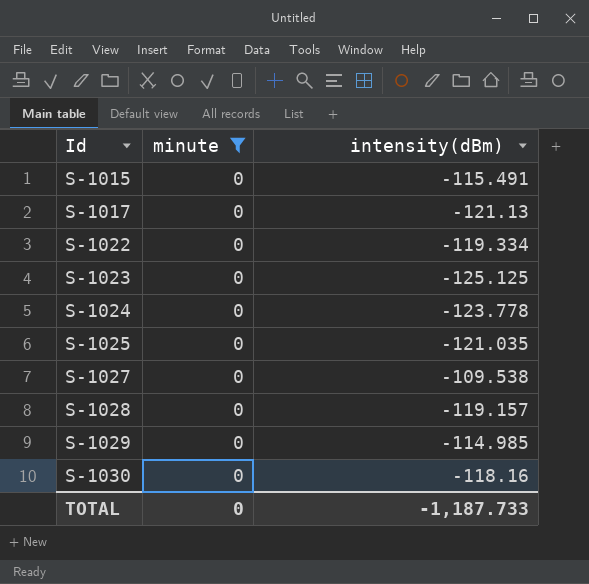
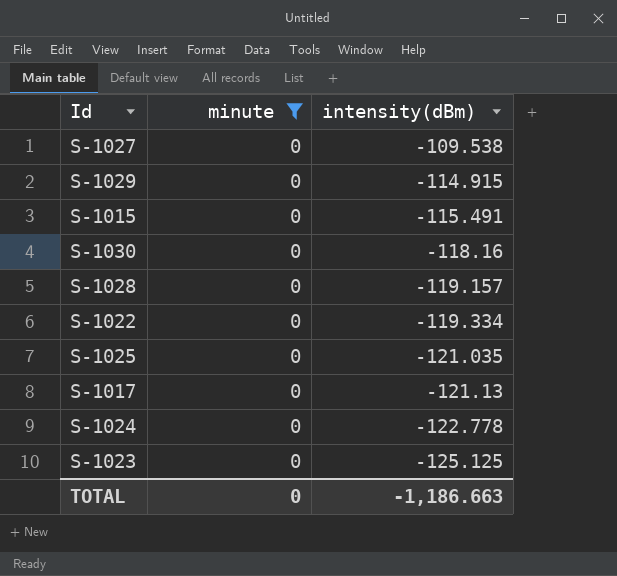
row order: Id ascending -> intensity(dBm) descending
S-1029 | intensity(dBm): -114.985 -> -114.915
S-1024 | intensity(dBm): -123.778 -> -122.778
TOTAL | intensity(dBm): -1,187.733 -> -1,186.663

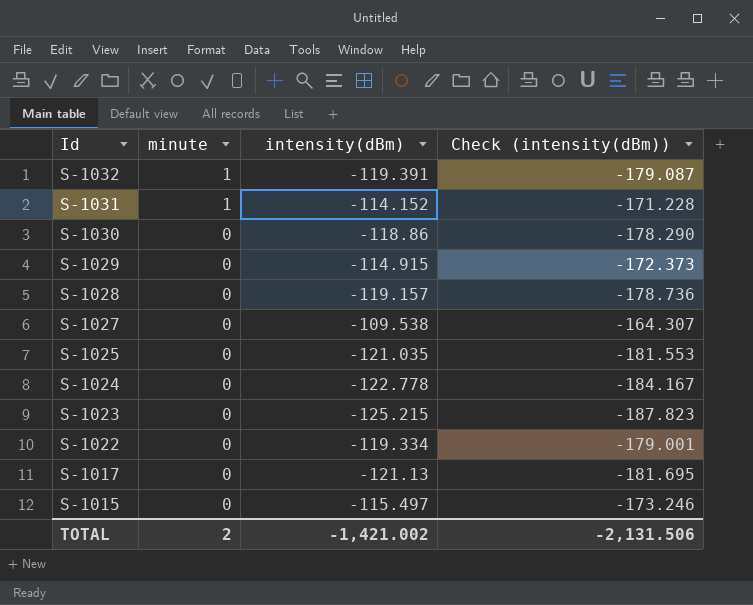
filter: minute = 0 -> none
row order: intensity(dBm) descending -> Id descending
column Check (intensity(dBm)) | formula: none -> [intensity(dBm)] * 1.5
S-1030 | intensity(dBm): -118.16 -> -118.86
S-1023 | intensity(dBm): -125.125 -> -125.215
S-1015 | intensity(dBm): -115.491 -> -115.497
TOTAL | minute: 0 -> 2
TOTAL | intensity(dBm): -1,186.663 -> -1,421.002

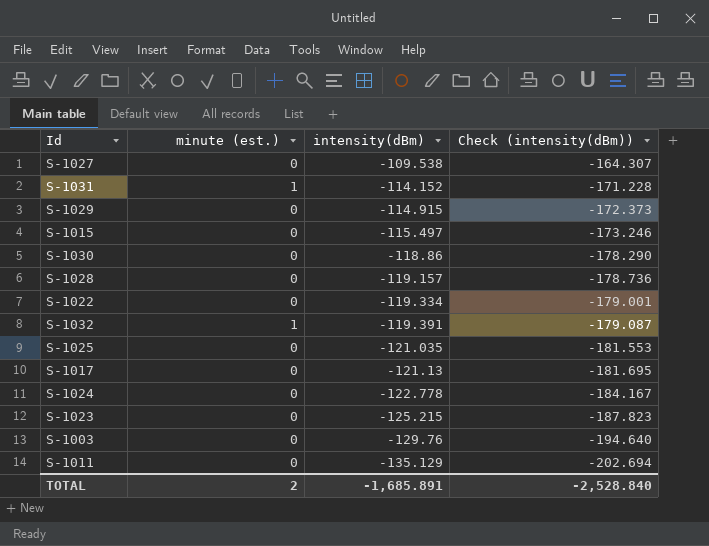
row order: Id descending -> intensity(dBm) descending
column name: minute -> minute (est.)
row S-1003: none -> 0 | -129.76 | -194.640
row S-1011: none -> 0 | -135.129 | -202.694
TOTAL | intensity(dBm): -1,421.002 -> -1,685.891
TOTAL | Check (intensity(dBm)): -2,131.506 -> -2,528.840

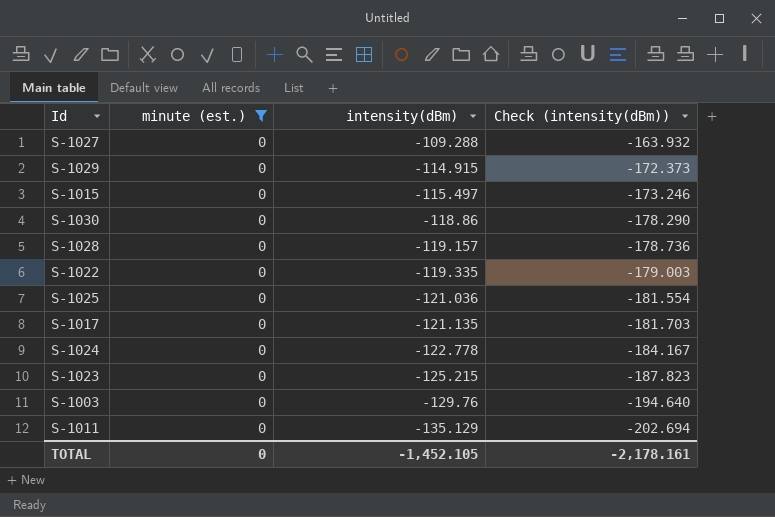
filter: none -> minute (est.) = 0
S-1027 | intensity(dBm): -109.538 -> -109.288
S-1027 | Check (intensity(dBm)): -164.307 -> -163.932
S-1022 | intensity(dBm): -119.334 -> -119.335
S-1022 | Check (intensity(dBm)): -179.001 -> -179.003
S-1025 | intensity(dBm): -121.035 -> -121.036
S-1025 | Check (intensity(dBm)): -181.553 -> -181.554
S-1017 | intensity(dBm): -121.13 -> -121.135
S-1017 | Check (intensity(dBm)): -181.695 -> -181.703
TOTAL | minute (est.): 2 -> 0
TOTAL | intensity(dBm): -1,685.891 -> -1,452.105
TOTAL | Check (intensity(dBm)): -2,528.840 -> -2,178.161

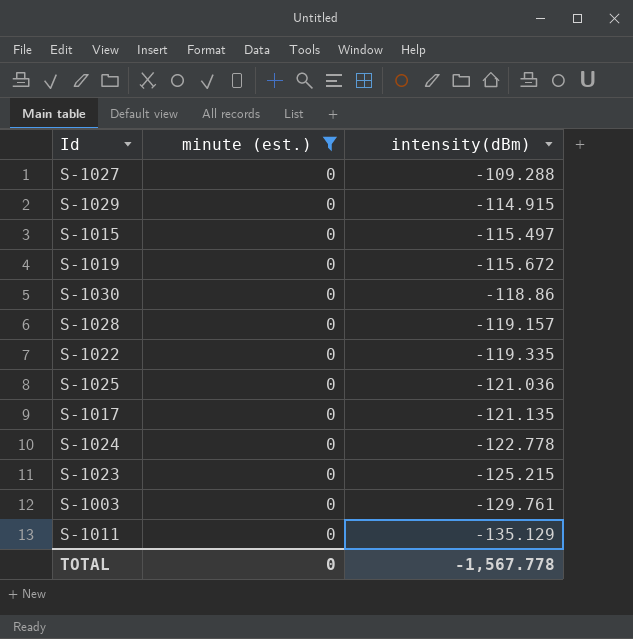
column Check (intensity(dBm)) | formula: [intensity(dBm)] * 1.5 -> none
row S-1019: none -> 0 | -115.672
S-1003 | intensity(dBm): -129.76 -> -129.761
TOTAL | intensity(dBm): -1,452.105 -> -1,567.778

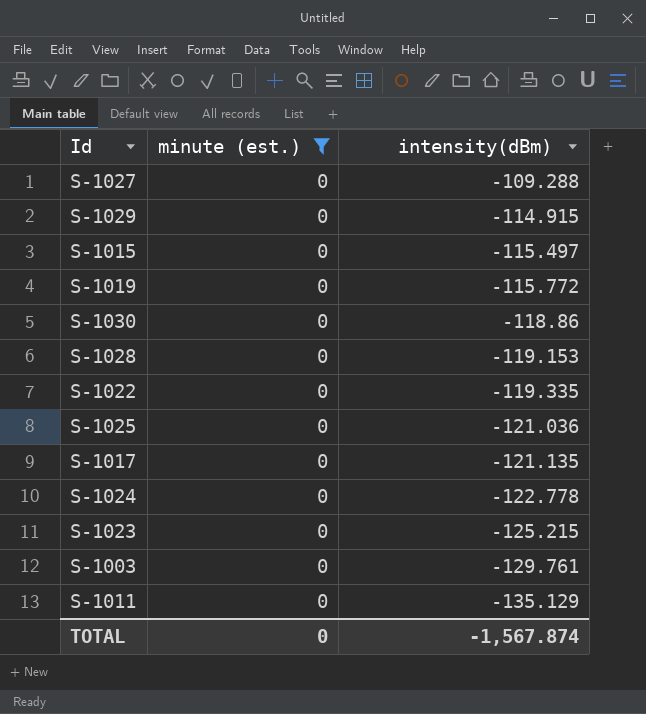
S-1019 | intensity(dBm): -115.672 -> -115.772
S-1028 | intensity(dBm): -119.157 -> -119.153
TOTAL | intensity(dBm): -1,567.778 -> -1,567.874

